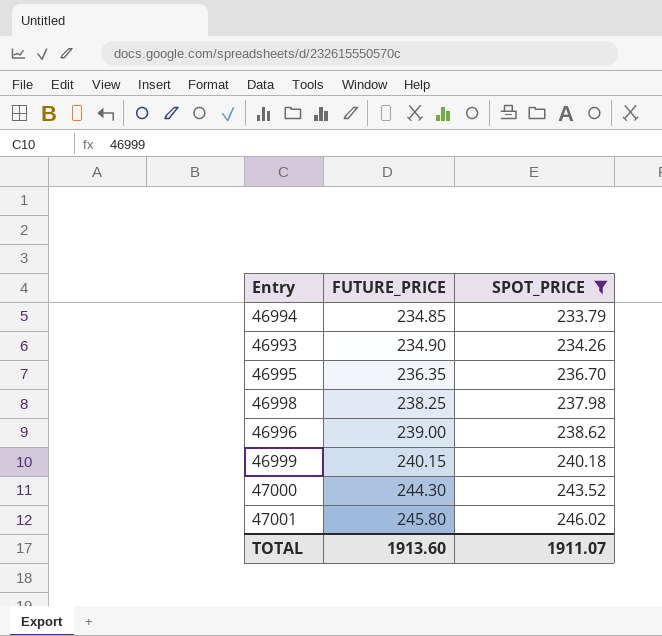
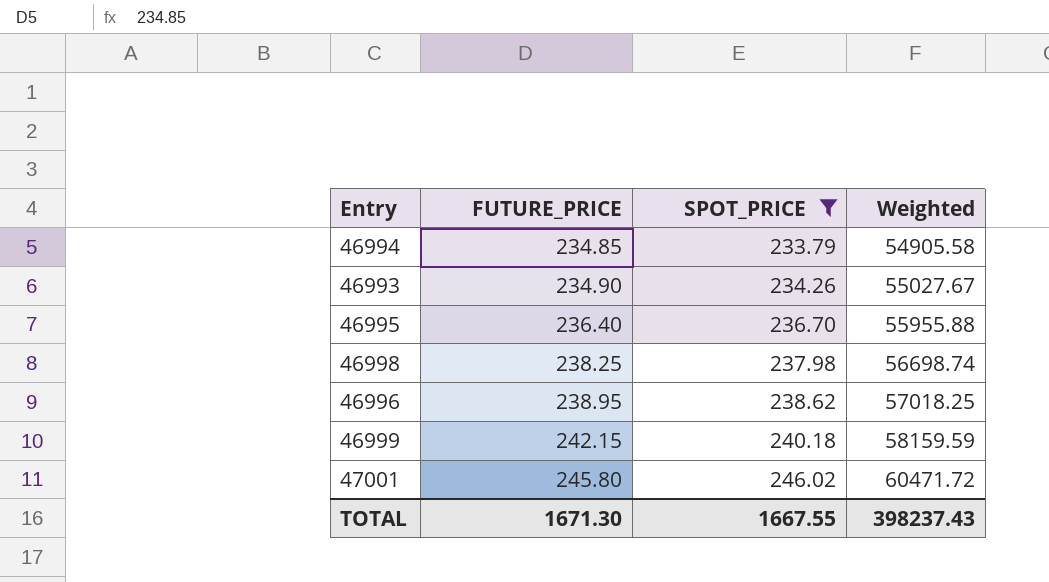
column Weighted | formula: none -> [FUTURE_PRICE] * [SPOT_PRICE]
row 47000: 244.30 | 243.52 -> none
46995 | FUTURE_PRICE: 236.35 -> 236.40
46996 | FUTURE_PRICE: 239.00 -> 238.95
46999 | FUTURE_PRICE: 240.15 -> 242.15
TOTAL | FUTURE_PRICE: 1913.60 -> 1671.30
TOTAL | SPOT_PRICE: 1911.07 -> 1667.55

